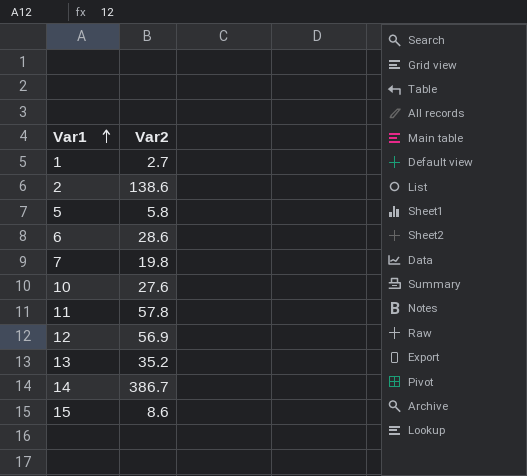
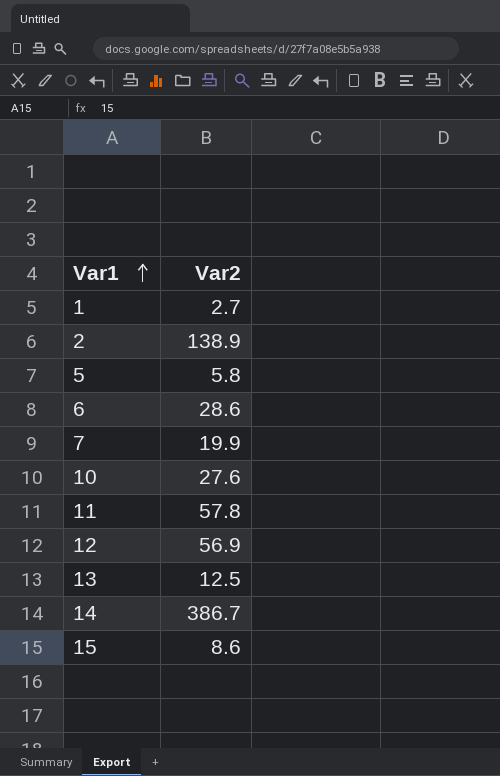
2 | Var2: 138.6 -> 138.9
7 | Var2: 19.8 -> 19.9
13 | Var2: 35.2 -> 12.5

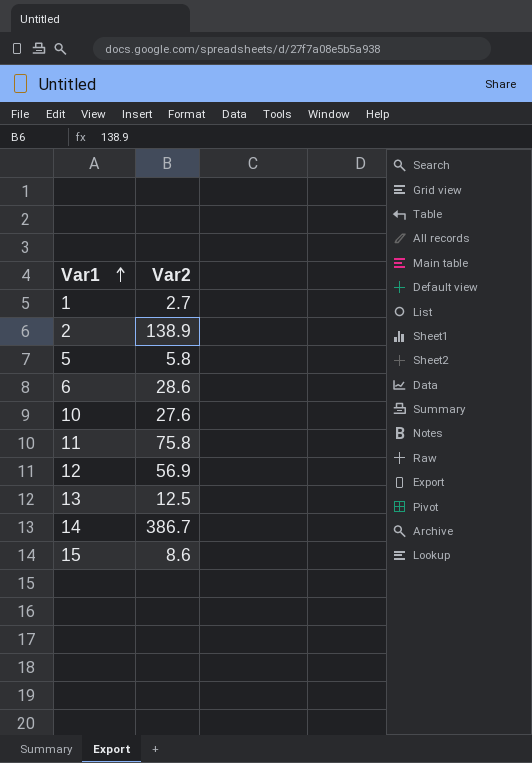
row 7: 19.9 -> none
11 | Var2: 57.8 -> 75.8

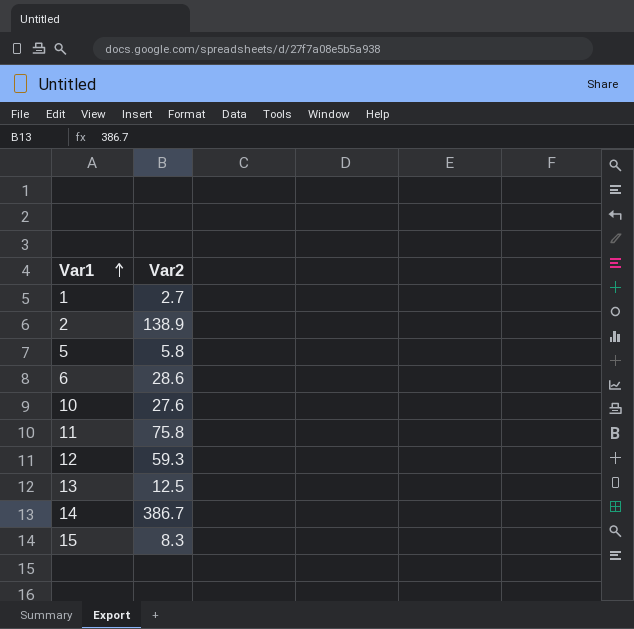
12 | Var2: 56.9 -> 59.3
15 | Var2: 8.6 -> 8.3

